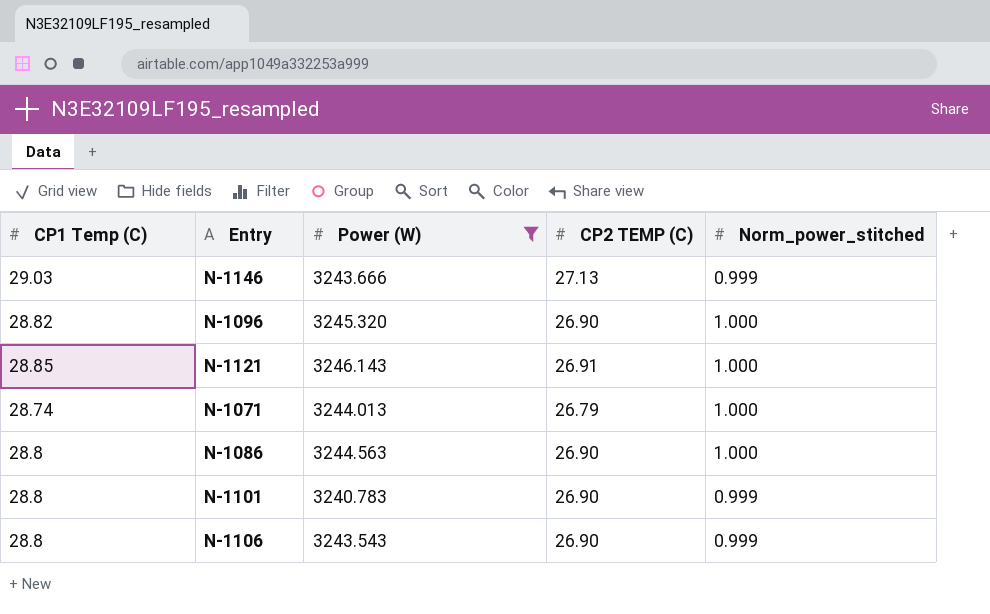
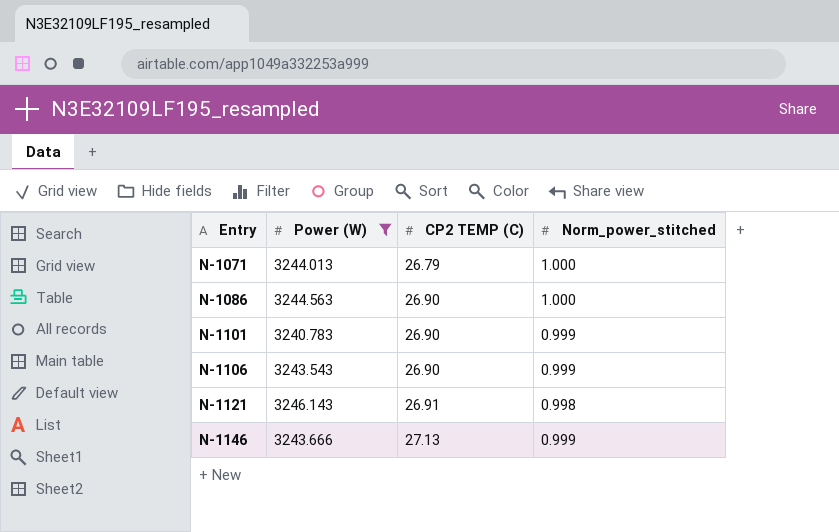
row order: none -> Entry ascending
column CP1 Temp (C) | position: 1 -> none
row N-1096: 28.82 | 3245.320 | 26.90 | 1.000 -> none
N-1121 | Norm_power_stitched: 1.000 -> 0.998

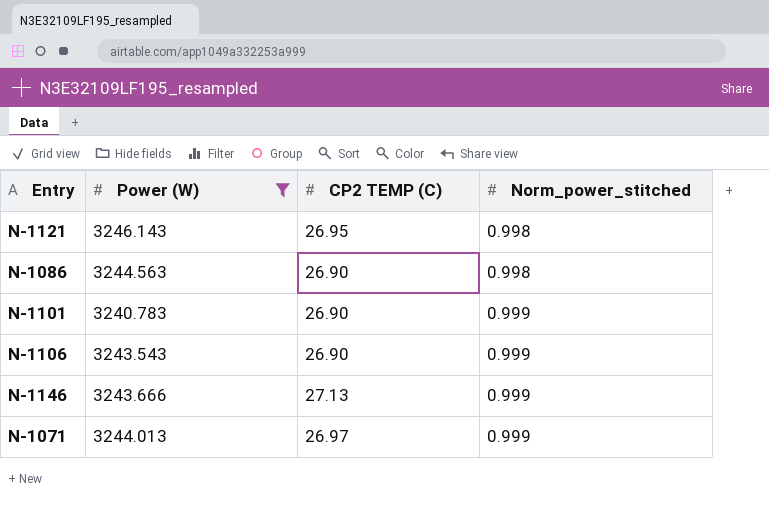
row order: Entry ascending -> Norm_power_stitched ascending
N-1121 | CP2 TEMP (C): 26.91 -> 26.95
N-1086 | Norm_power_stitched: 1.000 -> 0.998
N-1071 | CP2 TEMP (C): 26.79 -> 26.97
N-1071 | Norm_power_stitched: 1.000 -> 0.999

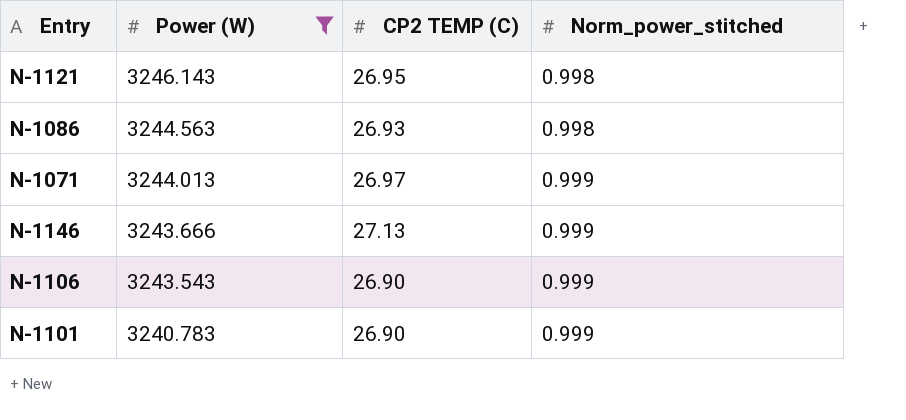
row order: Norm_power_stitched ascending -> Power (W) descending
N-1086 | CP2 TEMP (C): 26.90 -> 26.93

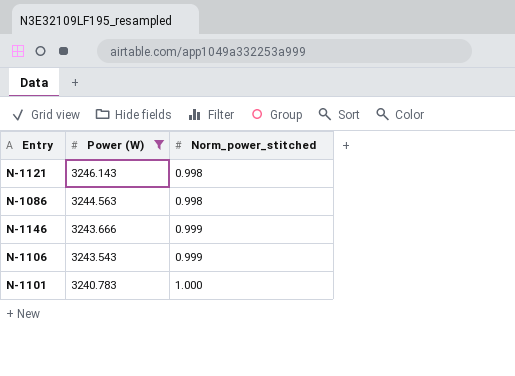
column CP2 TEMP (C) | position: 3 -> none
row N-1071: 3244.013 | 26.97 | 0.999 -> none
N-1101 | Norm_power_stitched: 0.999 -> 1.000

